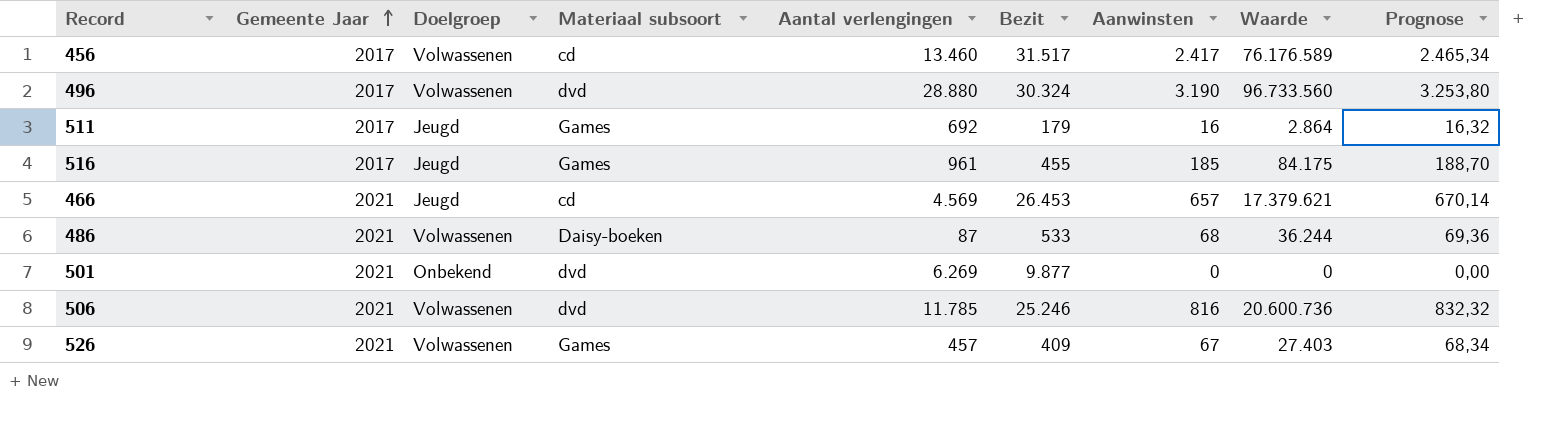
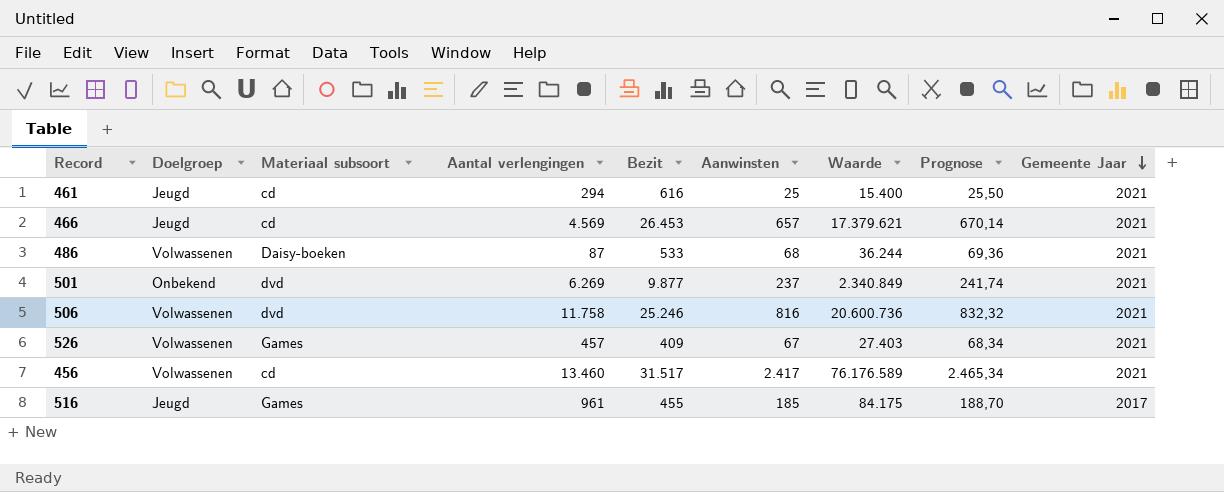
row order: Gemeente Jaar ascending -> Gemeente Jaar descending
column Gemeente Jaar | position: 2 -> 9
row 496: 2017 | Volwassenen | dvd | 28.880 | 30.324 | 3.190 | 96.733.560 | 3.253,80 -> none
row 511: 2017 | Jeugd | Games | 692 | 179 | 16 | 2.864 | 16,32 -> none
row 461: none -> Jeugd | cd | 294 | 616 | 25 | 15.400 | 25,50 | 2021
501 | Aanwinsten: 0 -> 237
501 | Waarde: 0 -> 2.340.849
501 | Prognose: 0,00 -> 241,74
506 | Aantal verlengingen: 11.785 -> 11.758
456 | Gemeente Jaar: 2017 -> 2021

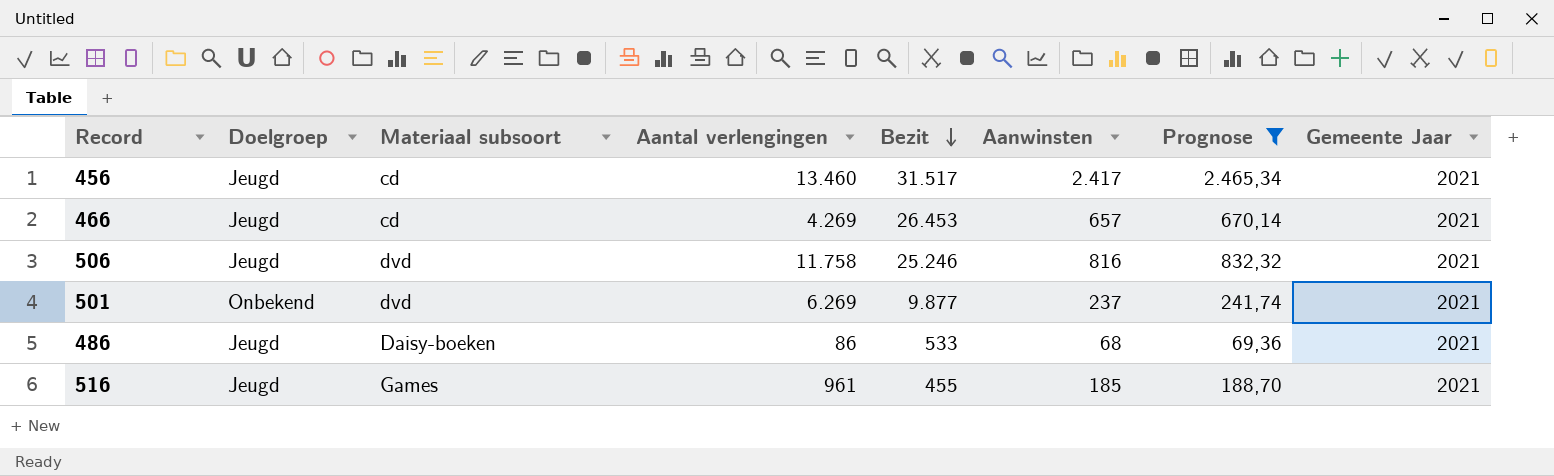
filter: none -> Prognose >= 69,36
row order: Gemeente Jaar descending -> Bezit descending
column Waarde | formula: [Bezit] * [Aanwinsten] -> none
456 | Doelgroep: Volwassenen -> Jeugd
466 | Aantal verlengingen: 4.569 -> 4.269
506 | Doelgroep: Volwassenen -> Jeugd
486 | Doelgroep: Volwassenen -> Jeugd
486 | Aantal verlengingen: 87 -> 86
516 | Gemeente Jaar: 2017 -> 2021

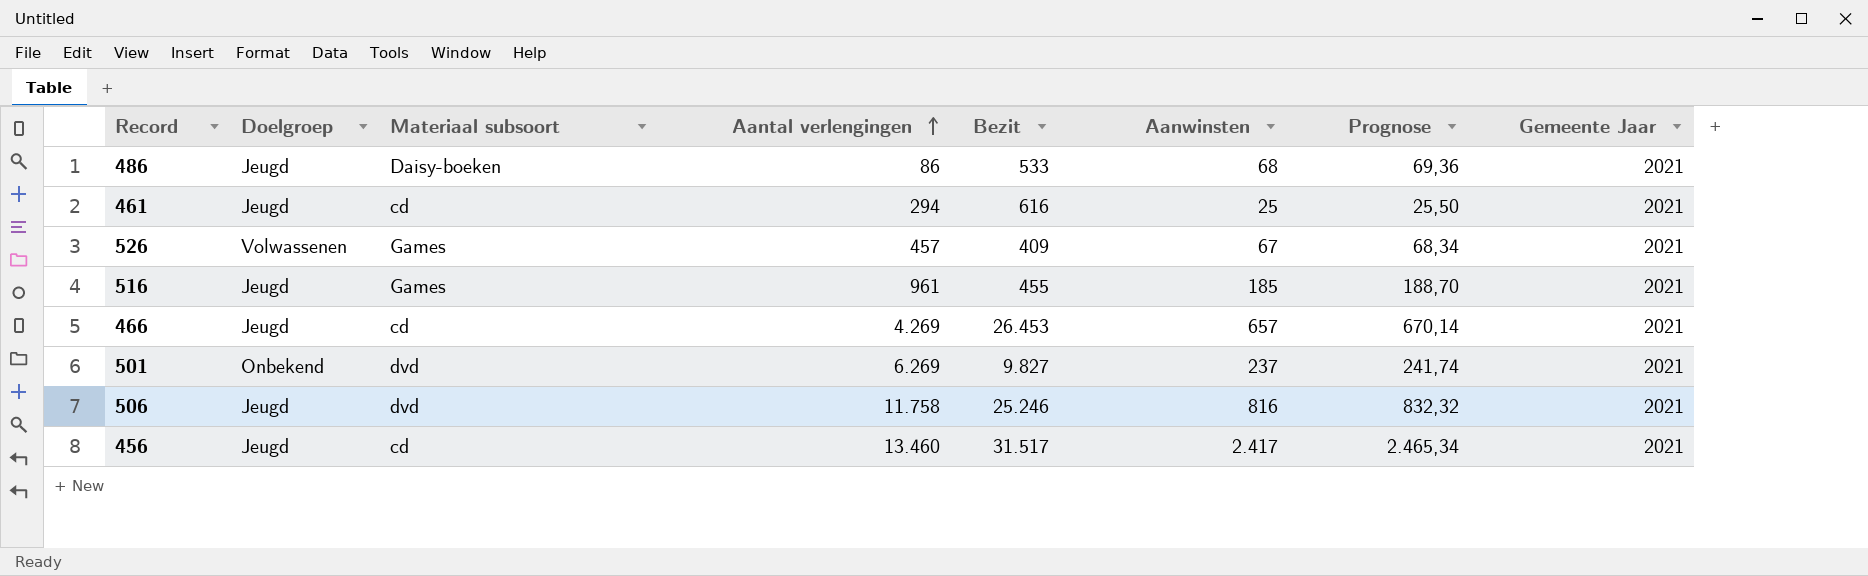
filter: Prognose >= 69,36 -> none
row order: Bezit descending -> Aantal verlengingen ascending
501 | Bezit: 9.877 -> 9.827

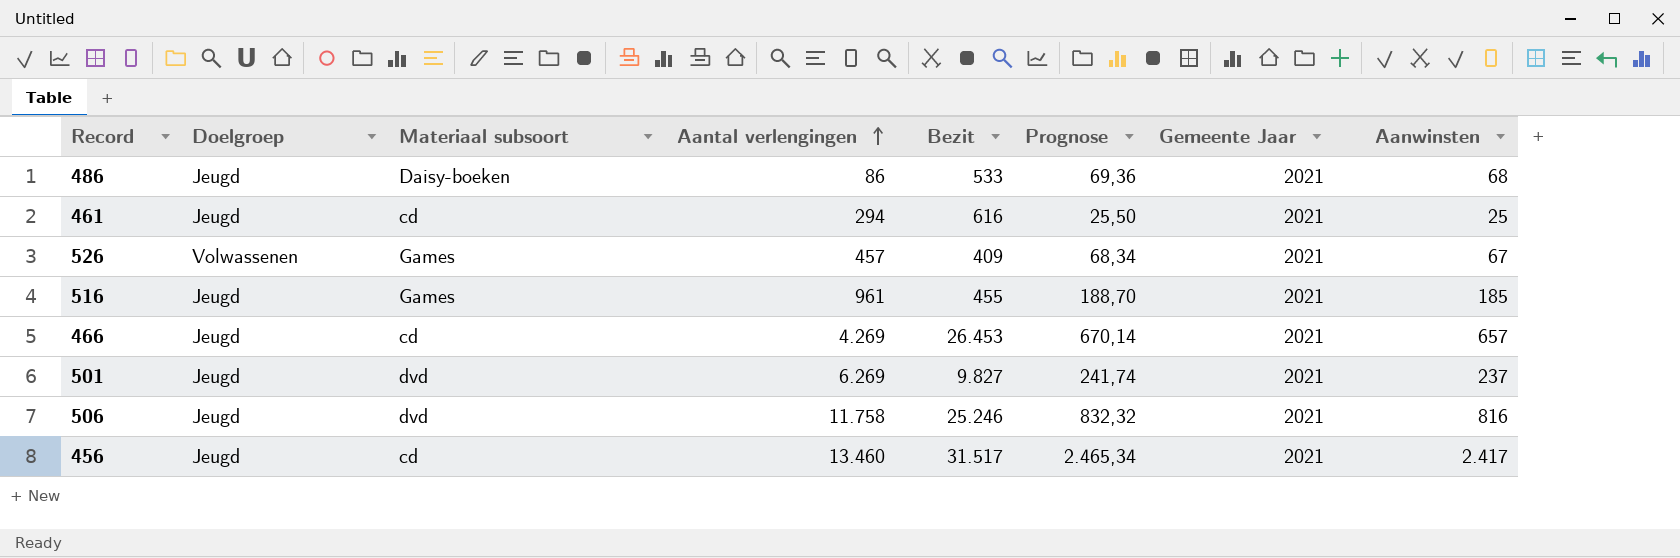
column Aanwinsten | position: 6 -> 8
501 | Doelgroep: Onbekend -> Jeugd

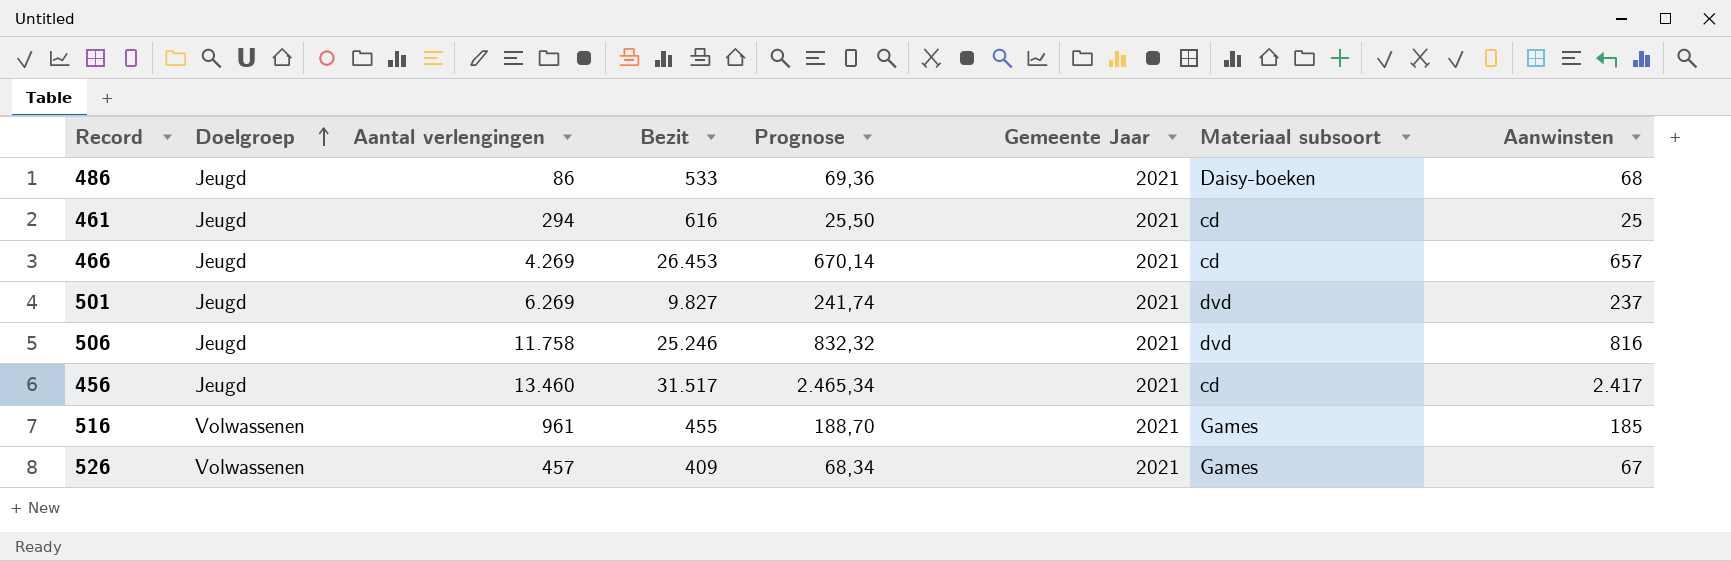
row order: Aantal verlengingen ascending -> Doelgroep ascending
column Materiaal subsoort | position: 3 -> 7
516 | Doelgroep: Jeugd -> Volwassenen

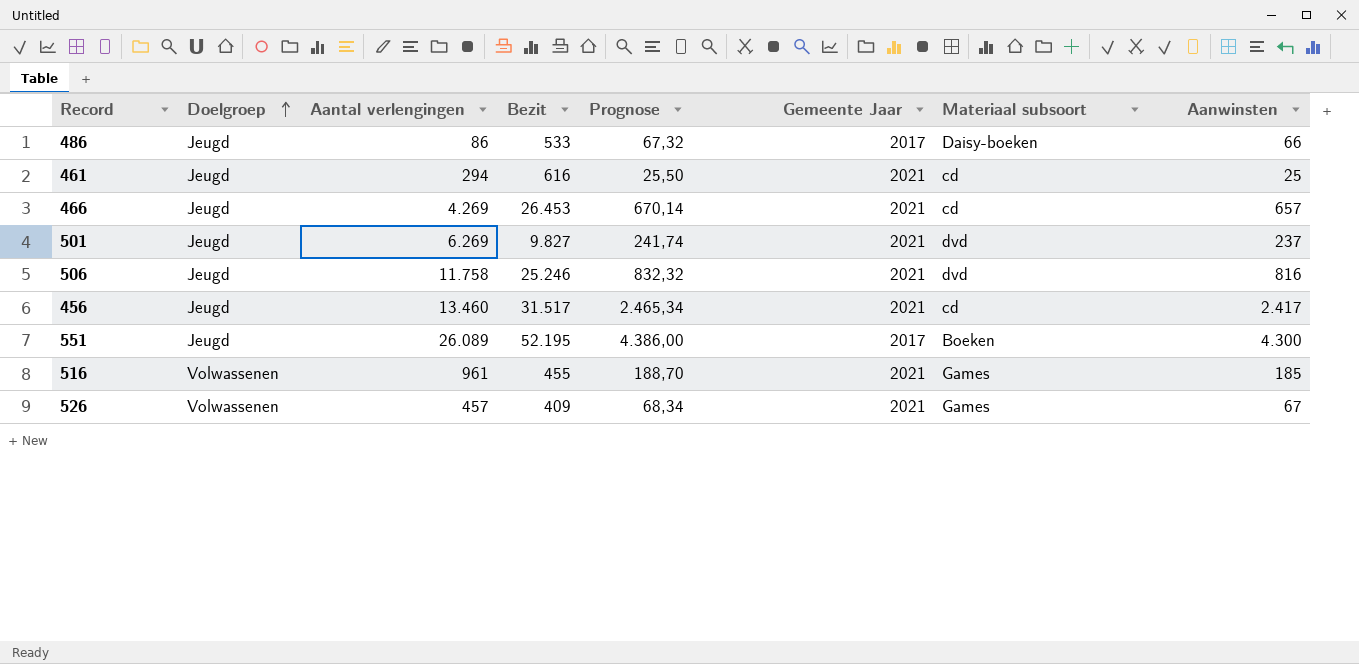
486 | Prognose: 69,36 -> 67,32
486 | Gemeente Jaar: 2021 -> 2017
486 | Aanwinsten: 68 -> 66
row 551: none -> Jeugd | 26.089 | 52.195 | 4.386,00 | 2017 | Boeken | 4.300

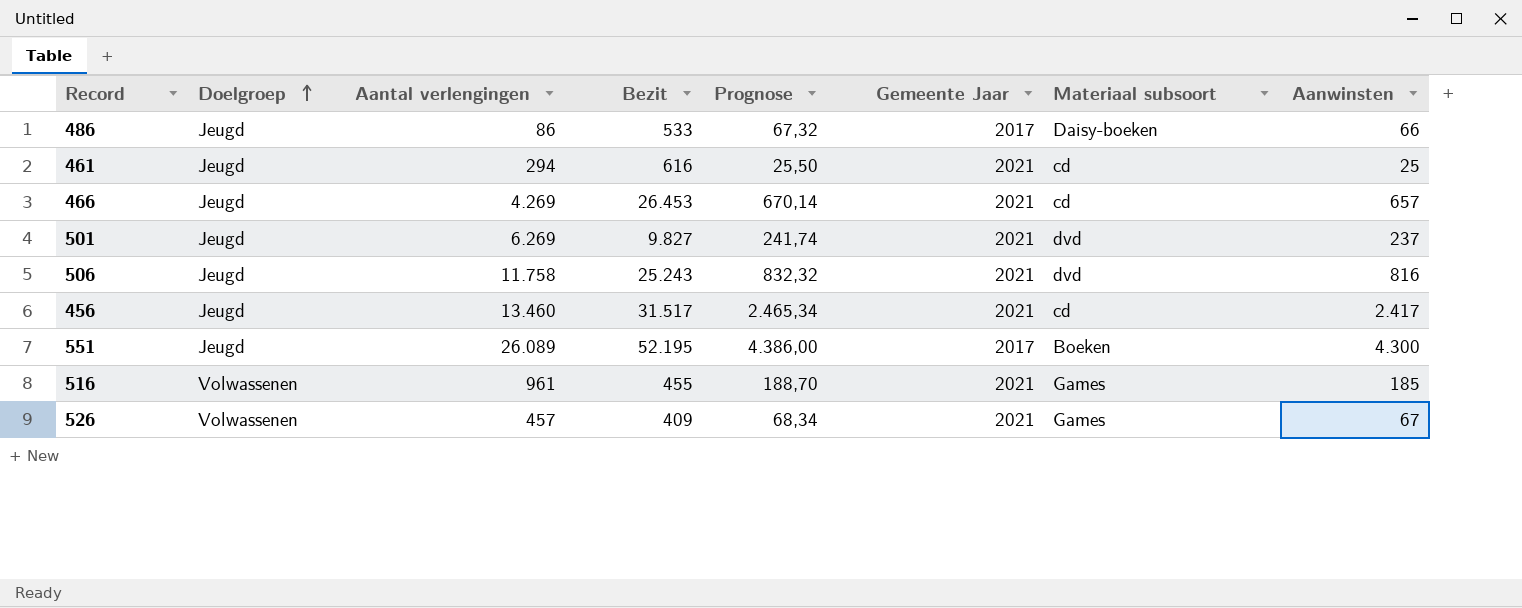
506 | Bezit: 25.246 -> 25.243

